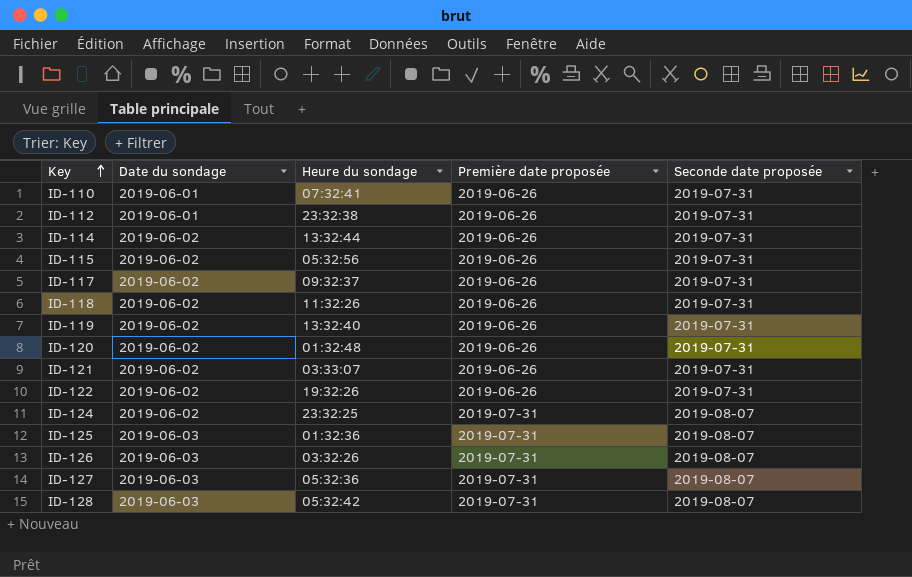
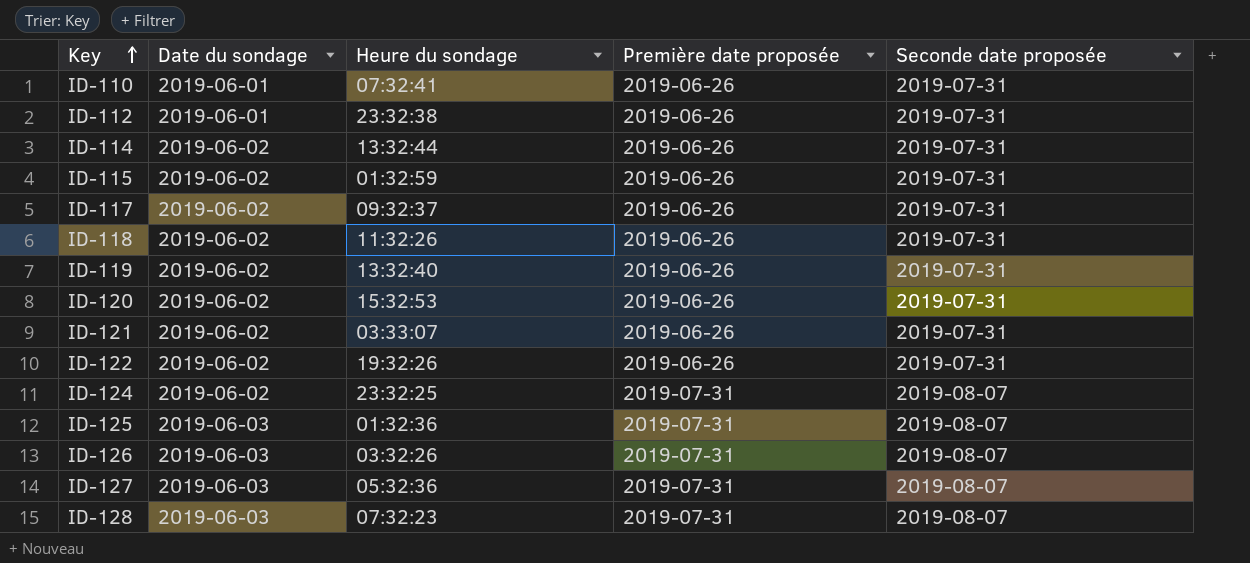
ID-115 | Heure du sondage: 05:32:56 -> 01:32:59
ID-120 | Heure du sondage: 01:32:48 -> 15:32:53
ID-128 | Heure du sondage: 05:32:42 -> 07:32:23

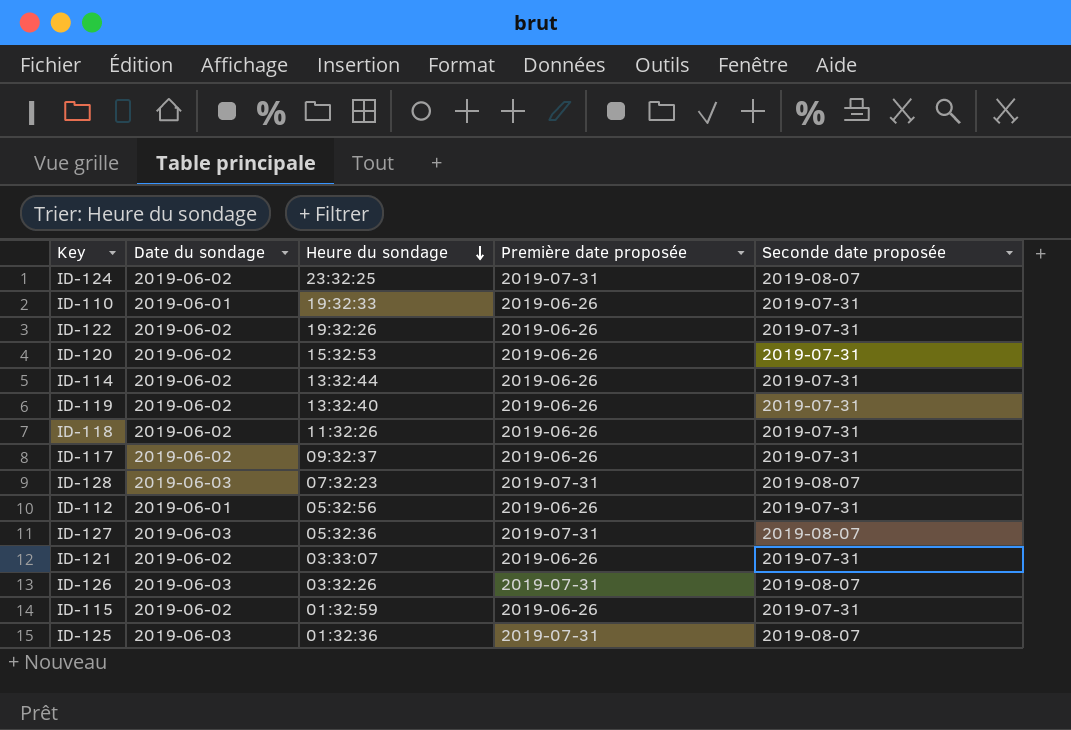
row order: Key ascending -> Heure du sondage descending
ID-110 | Heure du sondage: 07:32:41 -> 19:32:33
ID-112 | Heure du sondage: 23:32:38 -> 05:32:56

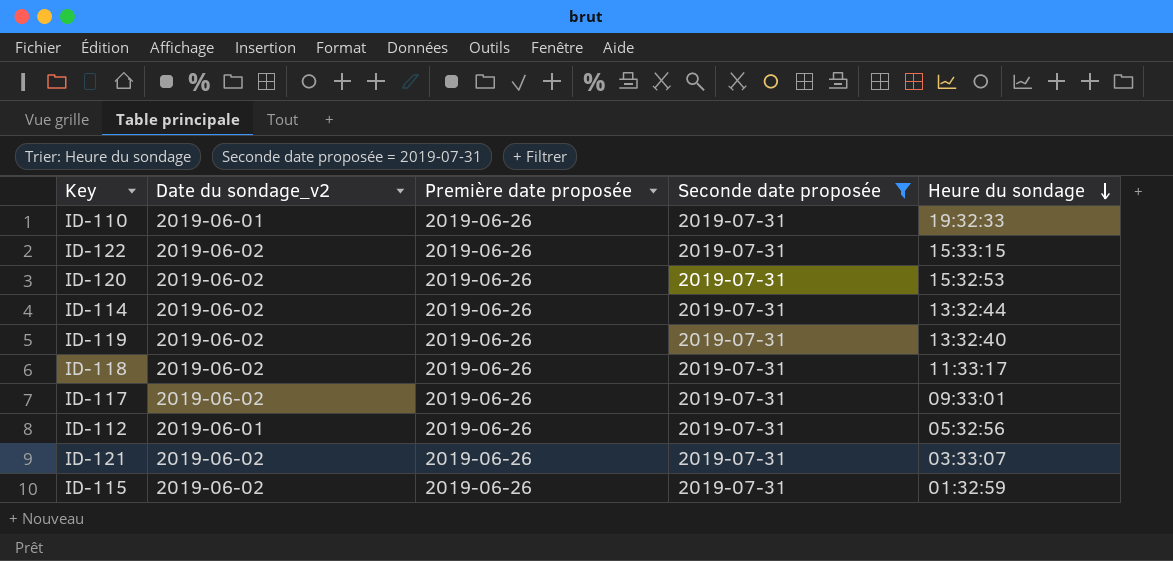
filter: none -> Seconde date proposée = 2019-07-31
column name: Date du sondage -> Date du sondage_v2
column Heure du sondage | position: 3 -> 5
ID-122 | Heure du sondage: 19:32:26 -> 15:33:15
ID-118 | Heure du sondage: 11:32:26 -> 11:33:17
ID-117 | Heure du sondage: 09:32:37 -> 09:33:01

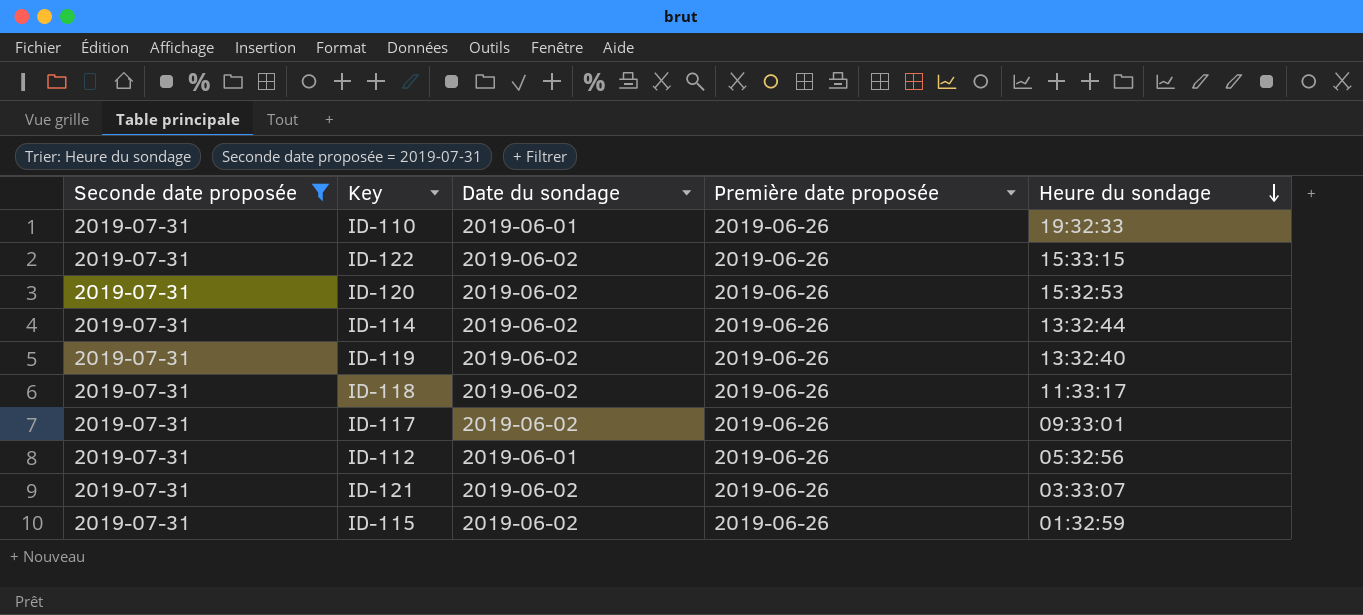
column Seconde date proposée | position: 4 -> 1
column name: Date du sondage_v2 -> Date du sondage

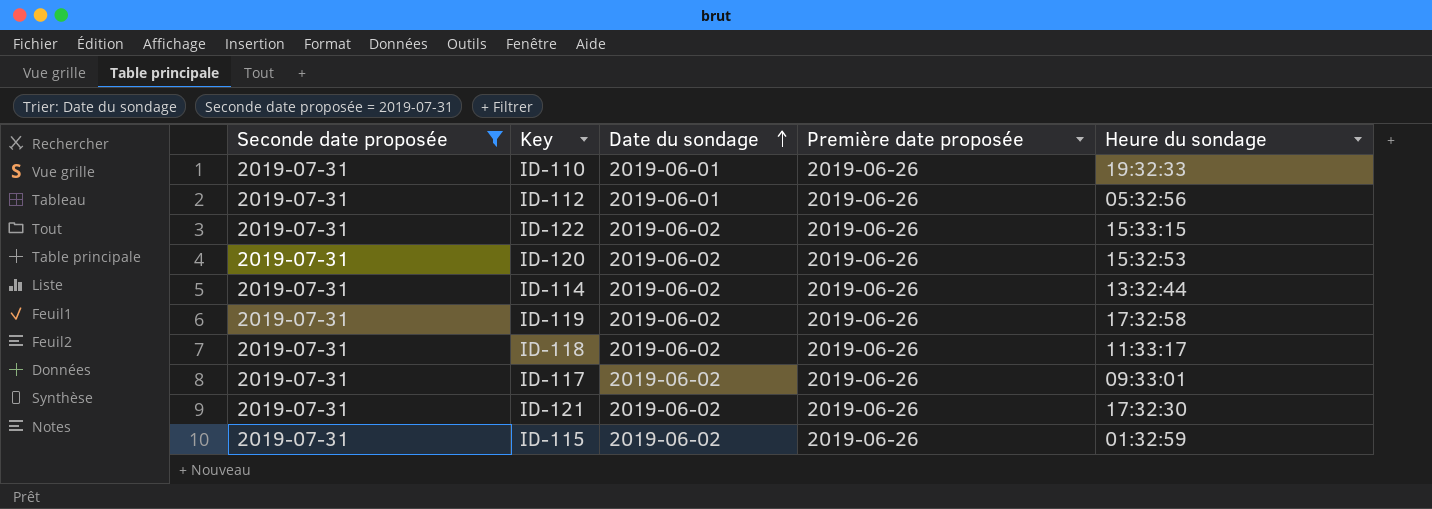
row order: Heure du sondage descending -> Date du sondage ascending
ID-119 | Heure du sondage: 13:32:40 -> 17:32:58
ID-121 | Heure du sondage: 03:33:07 -> 17:32:30

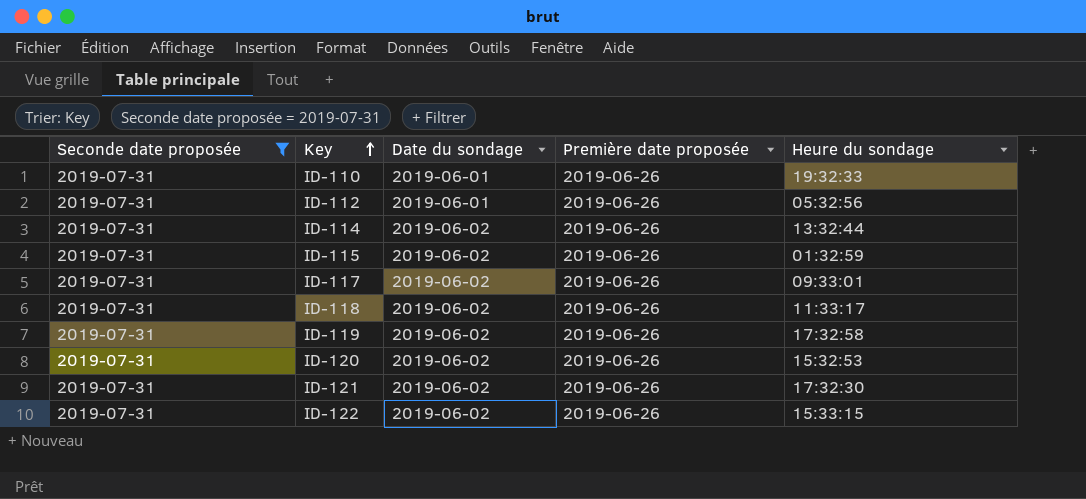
row order: Date du sondage ascending -> Key ascending

